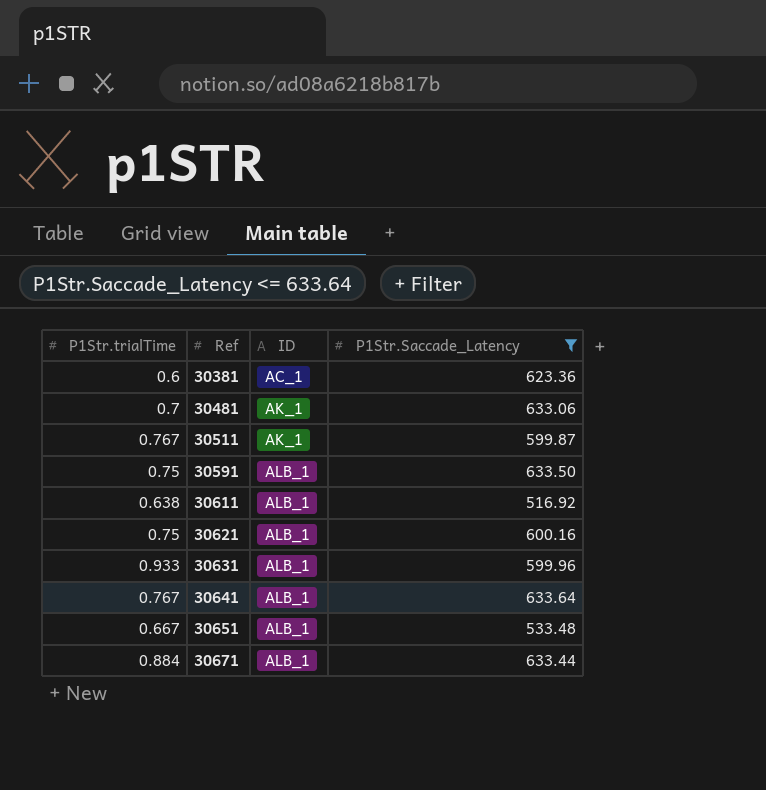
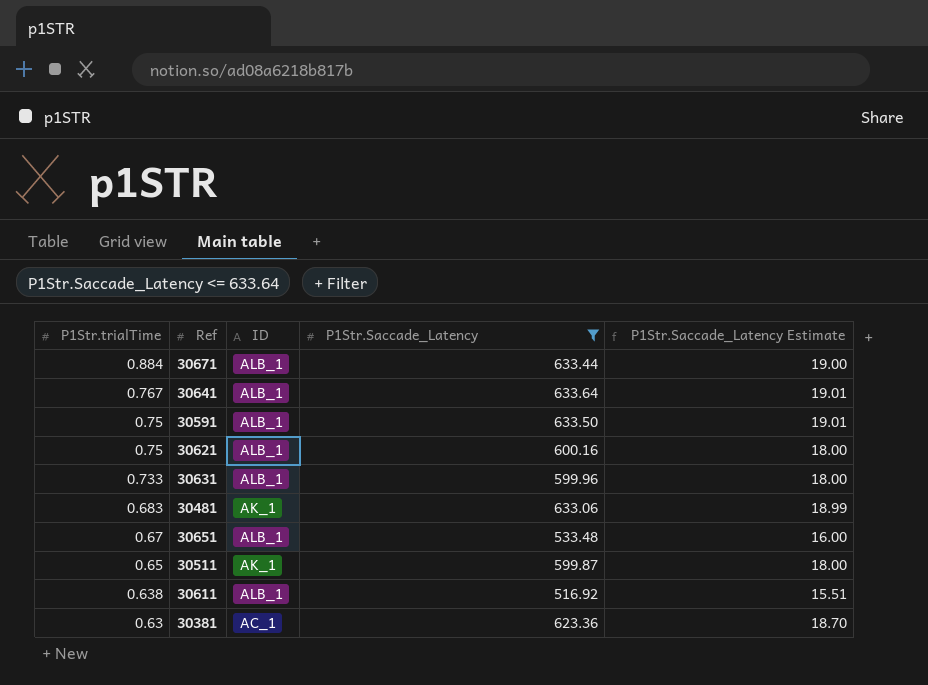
row order: Ref ascending -> P1Str.trialTime descending
column P1Str.Saccade_Latency Estimate | formula: none -> [P1Str.Saccade_Latency] * 0.03
30631 | P1Str.trialTime: 0.933 -> 0.733
30481 | P1Str.trialTime: 0.7 -> 0.683
30651 | P1Str.trialTime: 0.667 -> 0.67
30511 | P1Str.trialTime: 0.767 -> 0.65
30381 | P1Str.trialTime: 0.6 -> 0.63

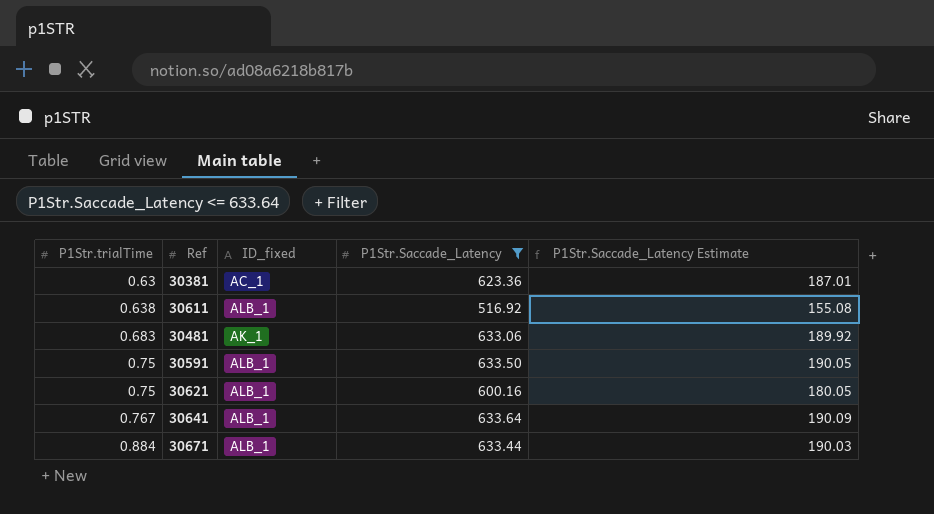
row order: P1Str.trialTime descending -> P1Str.trialTime ascending
column name: ID -> ID_fixed
column P1Str.Saccade_Latency Estimate | formula: [P1Str.Saccade_Latency] * 0.03 -> [P1Str.Saccade_Latency] * 0.3
row 30631: 0.733 | ALB_1 | 599.96 | 18.00 -> none
row 30651: 0.67 | ALB_1 | 533.48 | 16.00 -> none
row 30511: 0.65 | AK_1 | 599.87 | 18.00 -> none

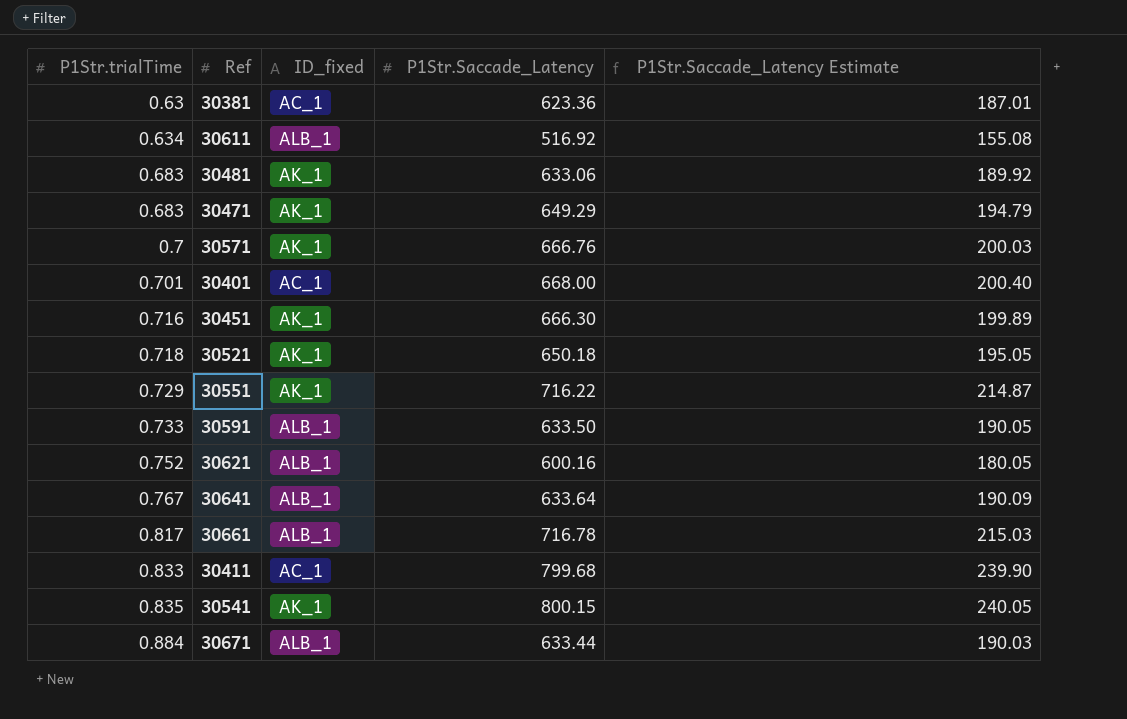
filter: P1Str.Saccade_Latency <= 633.64 -> none
30611 | P1Str.trialTime: 0.638 -> 0.634
30591 | P1Str.trialTime: 0.75 -> 0.733
30621 | P1Str.trialTime: 0.75 -> 0.752

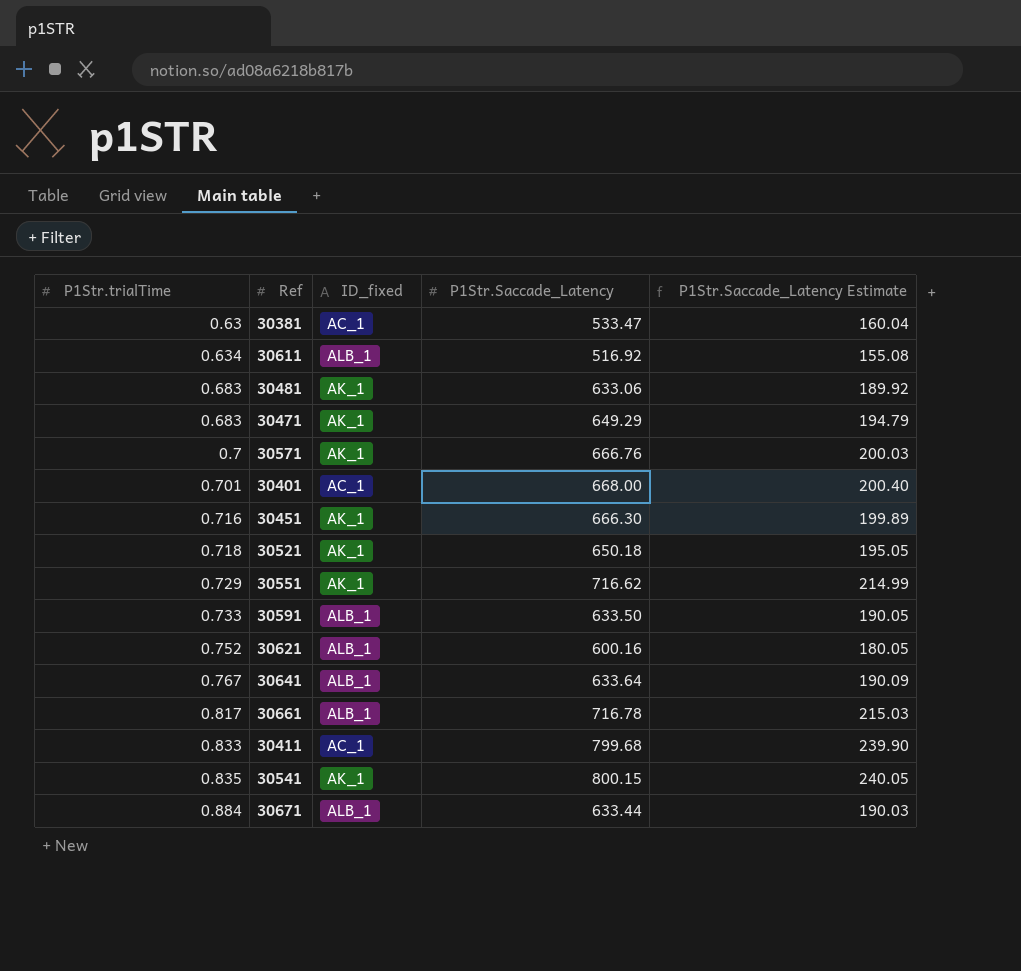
30381 | P1Str.Saccade_Latency: 623.36 -> 533.47
30381 | P1Str.Saccade_Latency Estimate: 187.01 -> 160.04
30551 | P1Str.Saccade_Latency: 716.22 -> 716.62
30551 | P1Str.Saccade_Latency Estimate: 214.87 -> 214.99

